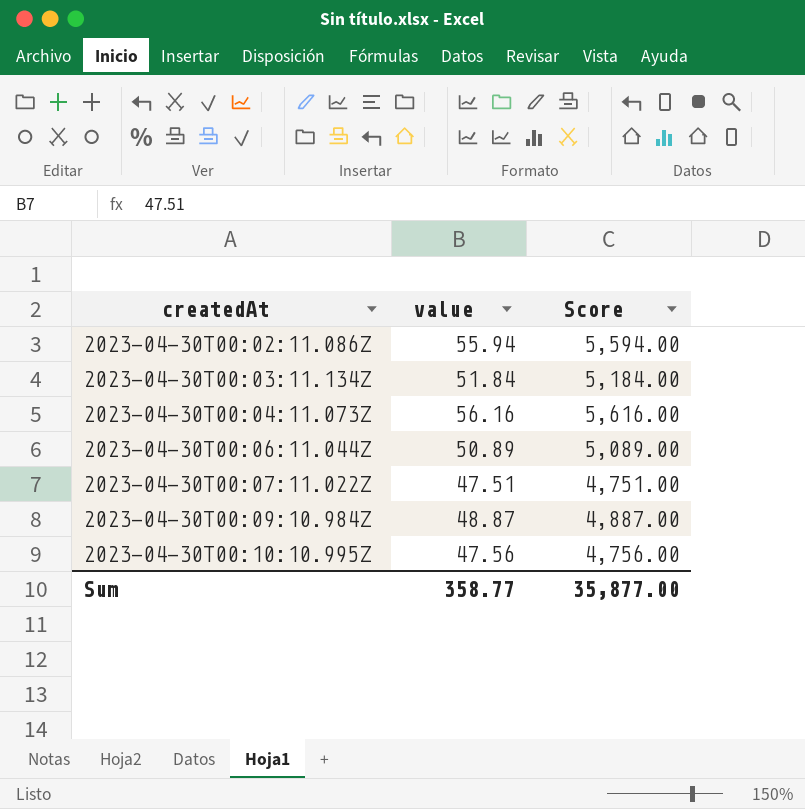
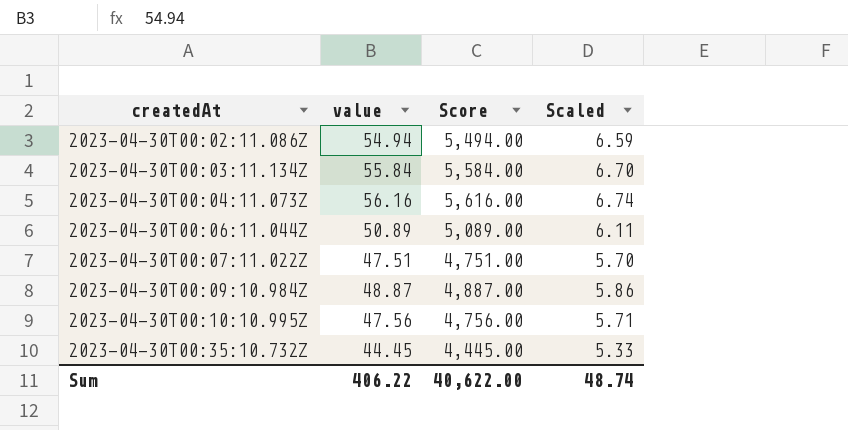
column Scaled | formula: none -> [value] * 0.12
2023-04-30T00:02:11.086Z | value: 55.94 -> 54.94
2023-04-30T00:02:11.086Z | Score: 5,594.00 -> 5,494.00
2023-04-30T00:03:11.134Z | value: 51.84 -> 55.84
2023-04-30T00:03:11.134Z | Score: 5,184.00 -> 5,584.00
row 2023-04-30T00:35:10.732Z: none -> 44.45 | 4,445.00 | 5.33
Sum | value: 358.77 -> 406.22
Sum | Score: 35,877.00 -> 40,622.00

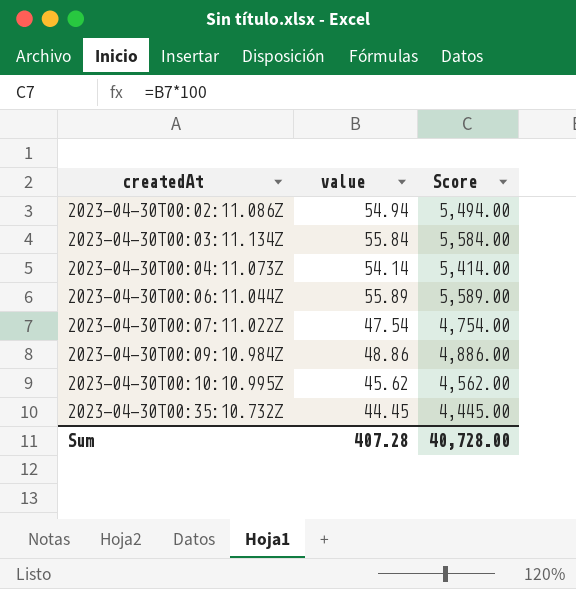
column Scaled | formula: [value] * 0.12 -> none
2023-04-30T00:04:11.073Z | value: 56.16 -> 54.14
2023-04-30T00:04:11.073Z | Score: 5,616.00 -> 5,414.00
2023-04-30T00:06:11.044Z | value: 50.89 -> 55.89
2023-04-30T00:06:11.044Z | Score: 5,089.00 -> 5,589.00
2023-04-30T00:07:11.022Z | value: 47.51 -> 47.54
2023-04-30T00:07:11.022Z | Score: 4,751.00 -> 4,754.00
2023-04-30T00:09:10.984Z | value: 48.87 -> 48.86
2023-04-30T00:09:10.984Z | Score: 4,887.00 -> 4,886.00
2023-04-30T00:10:10.995Z | value: 47.56 -> 45.62
2023-04-30T00:10:10.995Z | Score: 4,756.00 -> 4,562.00
Sum | value: 406.22 -> 407.28
Sum | Score: 40,622.00 -> 40,728.00

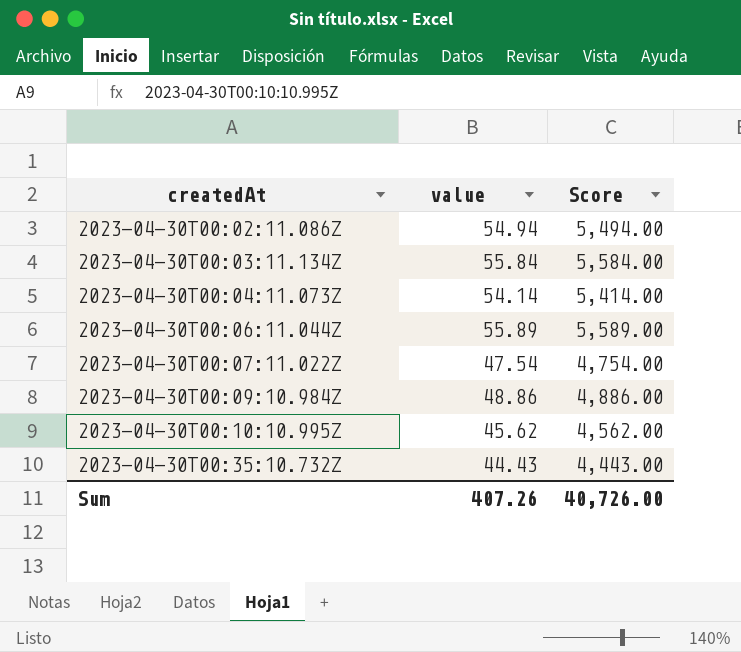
2023-04-30T00:35:10.732Z | value: 44.45 -> 44.43
2023-04-30T00:35:10.732Z | Score: 4,445.00 -> 4,443.00
Sum | value: 407.28 -> 407.26
Sum | Score: 40,728.00 -> 40,726.00

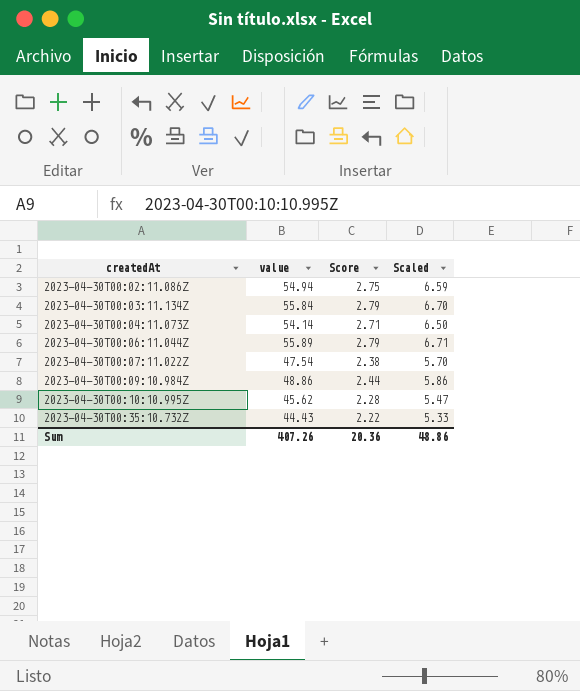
column Score | formula: [value] * 100 -> [value] * 0.05
column Scaled | formula: none -> [value] * 0.12
Sum | Score: 40,726.00 -> 20.36

